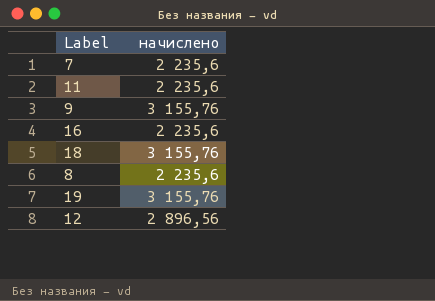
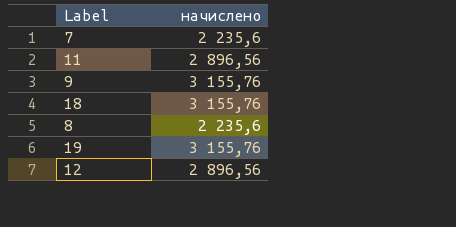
row 16: 2 235,6 -> none
11 | начислено: 2 235,6 -> 2 896,56

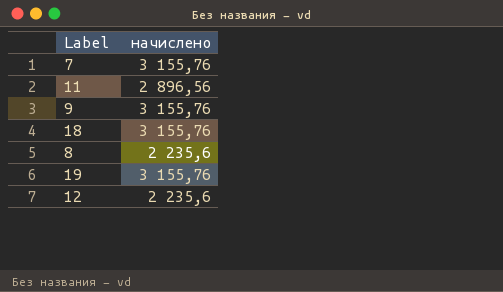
7 | начислено: 2 235,6 -> 3 155,76
12 | начислено: 2 896,56 -> 2 235,6

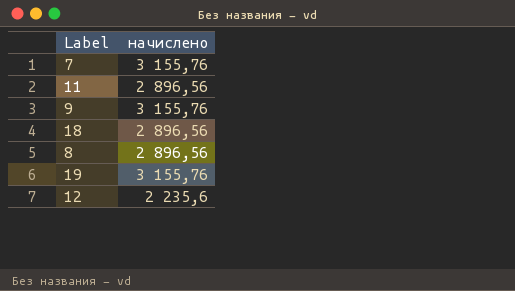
18 | начислено: 3 155,76 -> 2 896,56
8 | начислено: 2 235,6 -> 2 896,56

